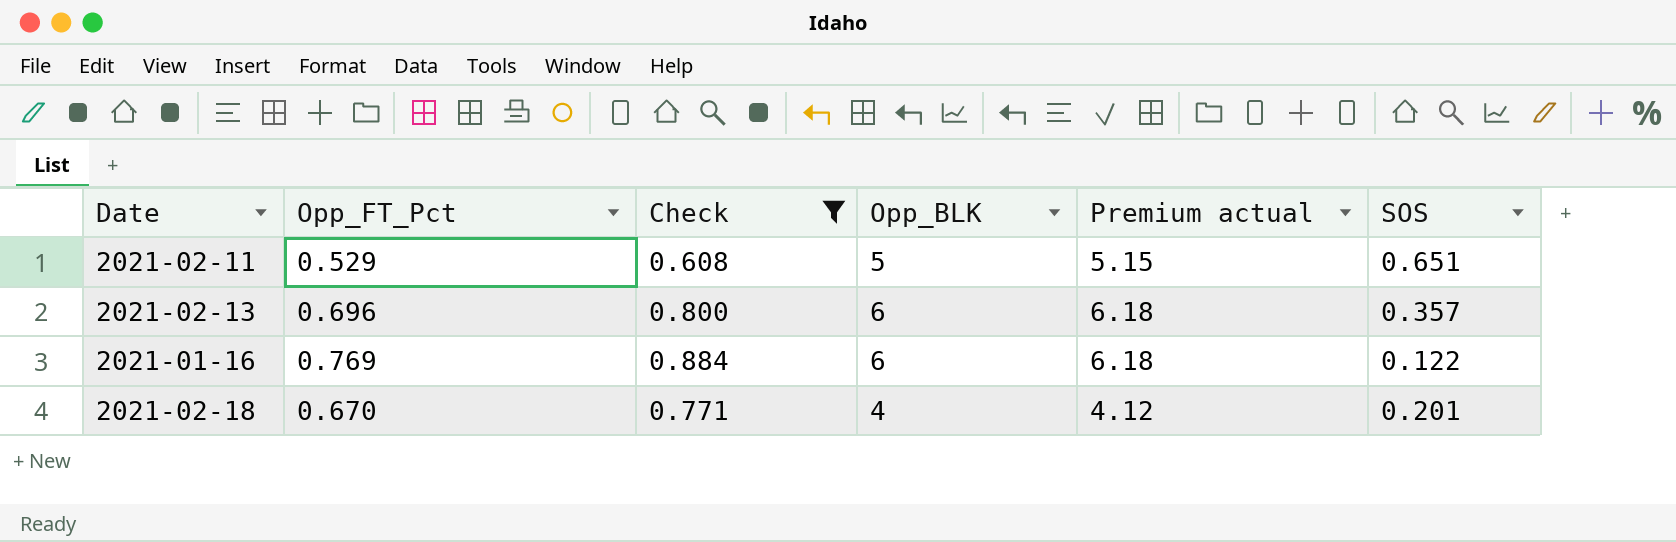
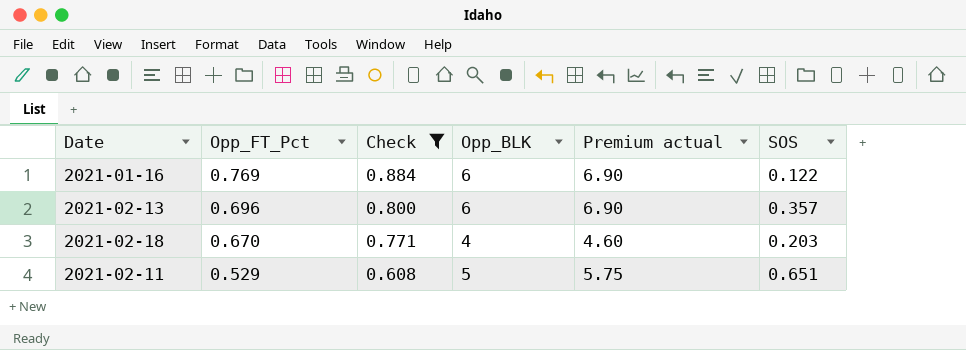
row order: none -> Opp_FT_Pct descending
column Premium actual | formula: [Opp_BLK] * 1.03 -> [Opp_BLK] * 1.15
2021-02-18 | SOS: 0.201 -> 0.203

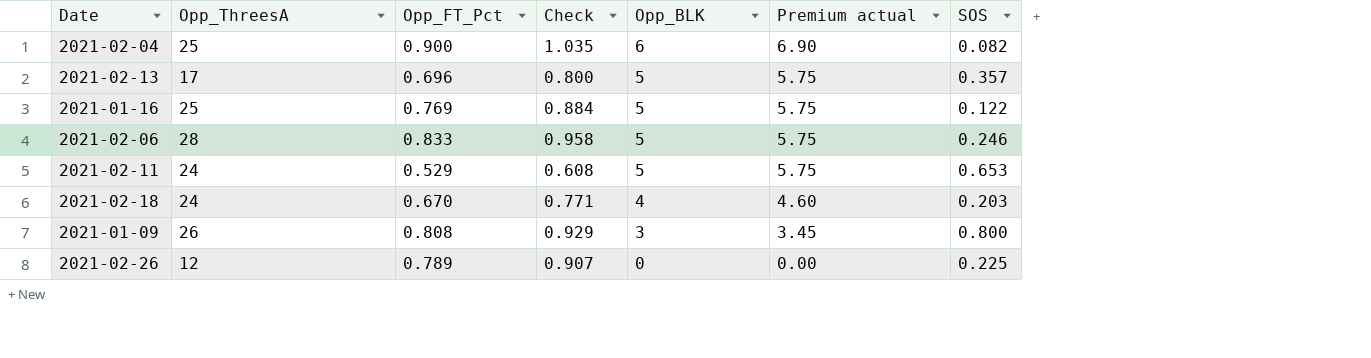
filter: Check <= 0.884 -> none
row order: Opp_FT_Pct descending -> Opp_BLK descending
column Opp_ThreesA | position: none -> 2
2021-02-13 | Opp_BLK: 6 -> 5
2021-02-13 | Premium actual: 6.90 -> 5.75
2021-01-16 | Opp_BLK: 6 -> 5
2021-01-16 | Premium actual: 6.90 -> 5.75
2021-02-11 | SOS: 0.651 -> 0.653

